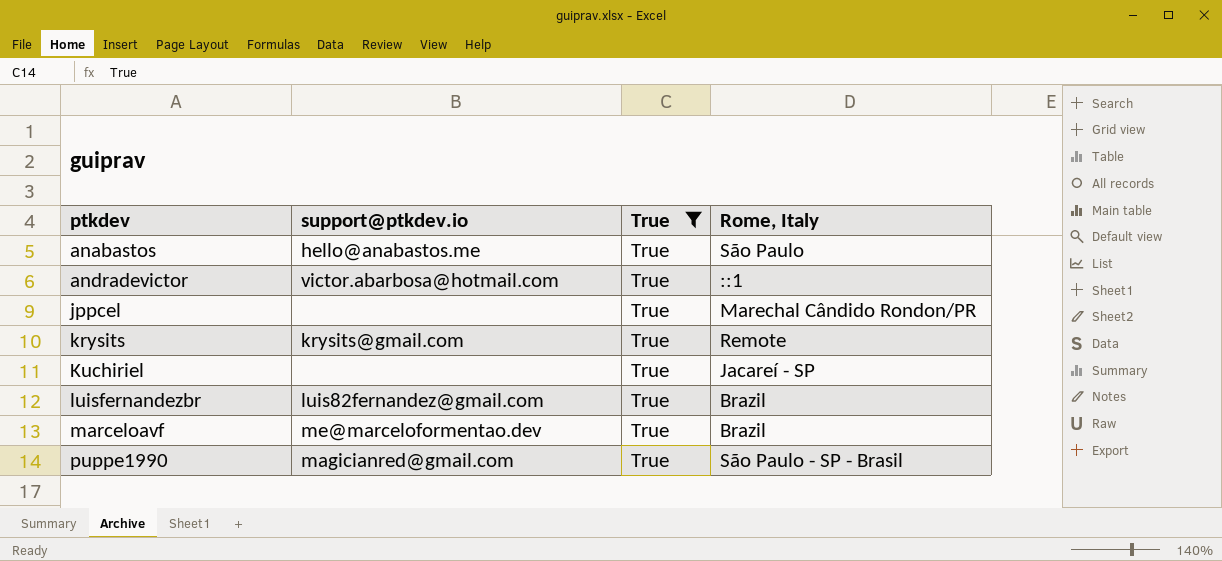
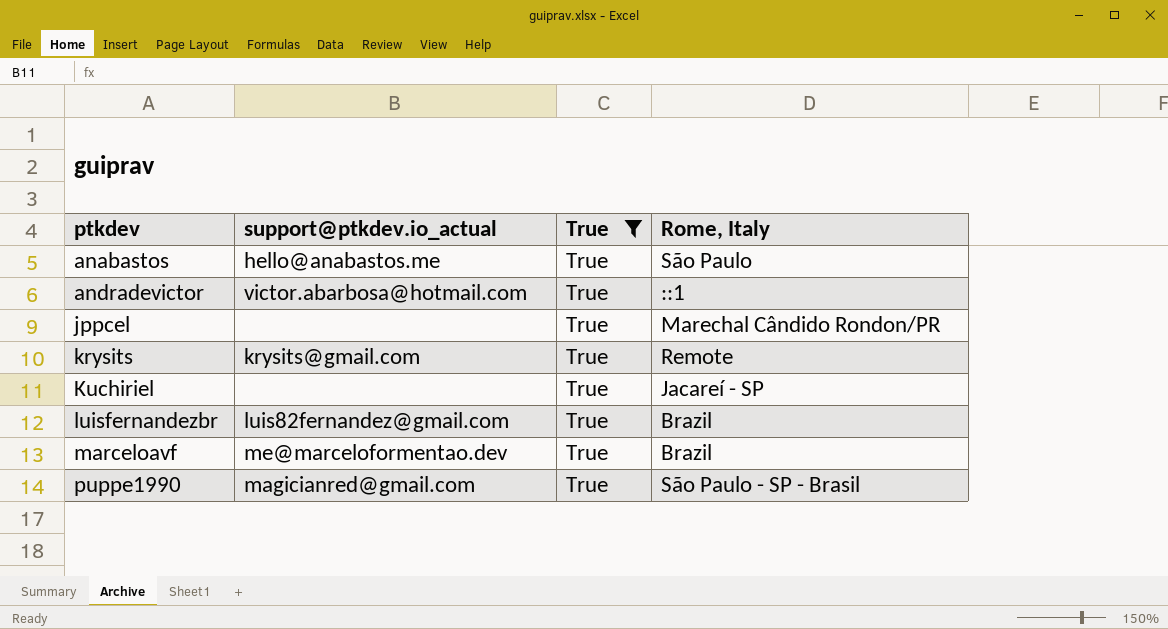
column name: support@ptkdev.io -> support@ptkdev.io_actual

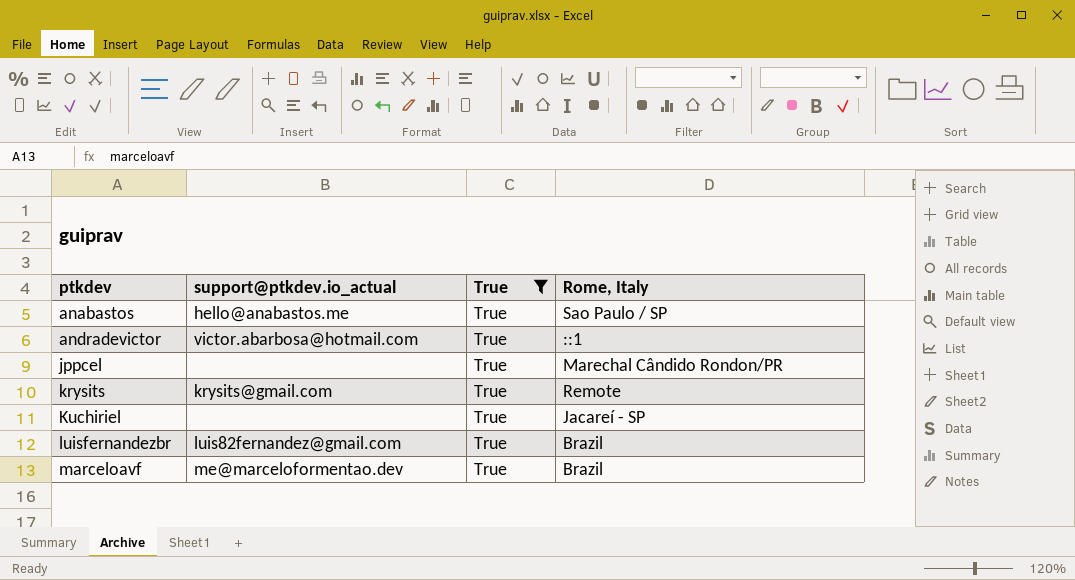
row puppe1990: magicianred@gmail.com | True | São Paulo - SP - Brasil -> none
anabastos | Rome, Italy: São Paulo -> Sao Paulo / SP

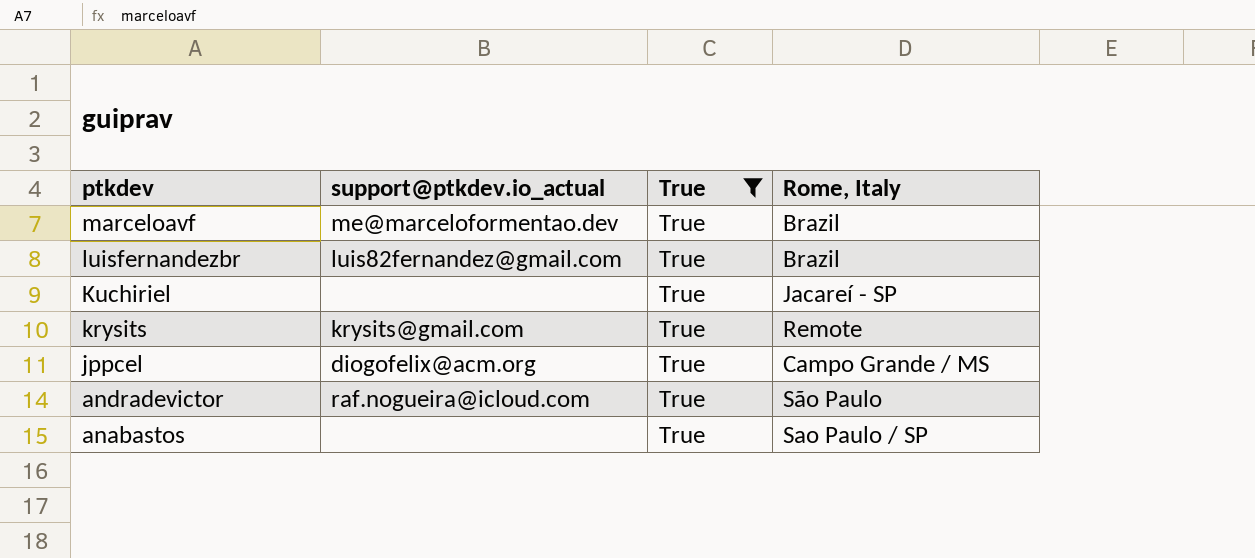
row order: ptkdev ascending -> ptkdev descending
jppcel | support@ptkdev.io_actual: none -> diogofelix@acm.org
jppcel | Rome, Italy: Marechal Cândido Rondon/PR -> Campo Grande / MS
andradevictor | support@ptkdev.io_actual: victor.abarbosa@hotmail.com -> raf.nogueira@icloud.com
andradevictor | Rome, Italy: ::1 -> São Paulo
anabastos | support@ptkdev.io_actual: hello@anabastos.me -> none

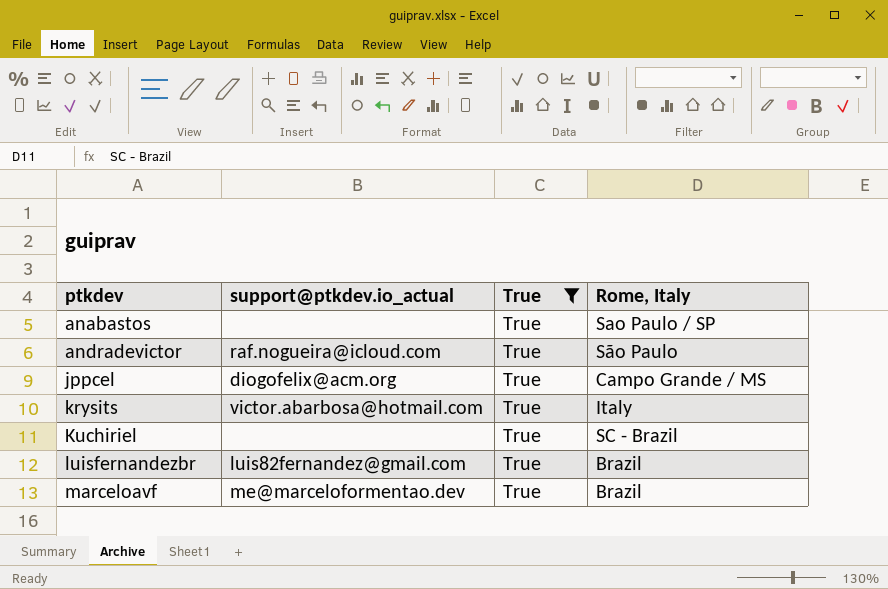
row order: ptkdev descending -> ptkdev ascending
krysits | support@ptkdev.io_actual: krysits@gmail.com -> victor.abarbosa@hotmail.com
krysits | Rome, Italy: Remote -> Italy
Kuchiriel | Rome, Italy: Jacareí - SP -> SC - Brazil

